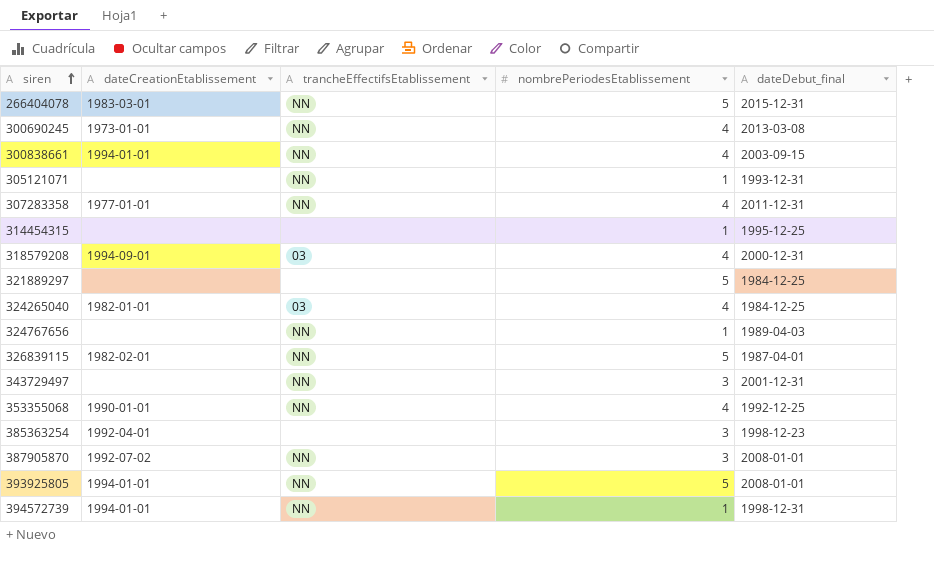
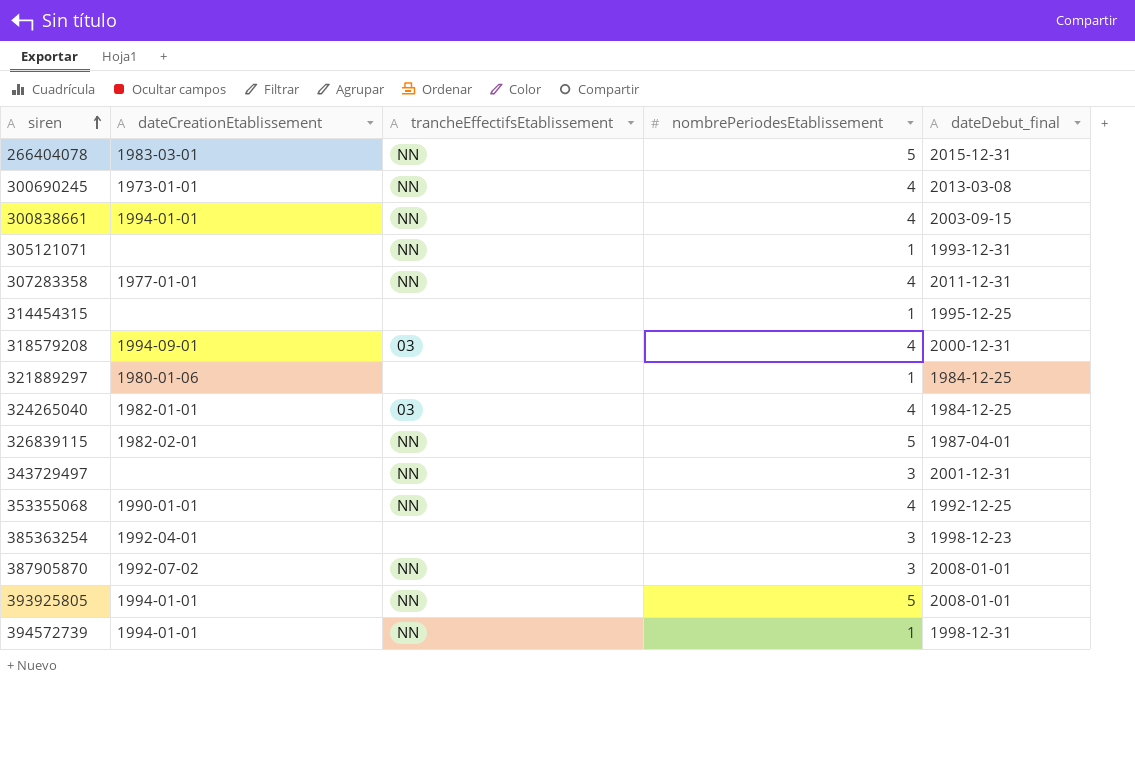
row 324767656: none | NN | 1 | 1989-04-03 -> none
321889297 | dateCreationEtablissement: none -> 1980-01-06
321889297 | nombrePeriodesEtablissement: 5 -> 1

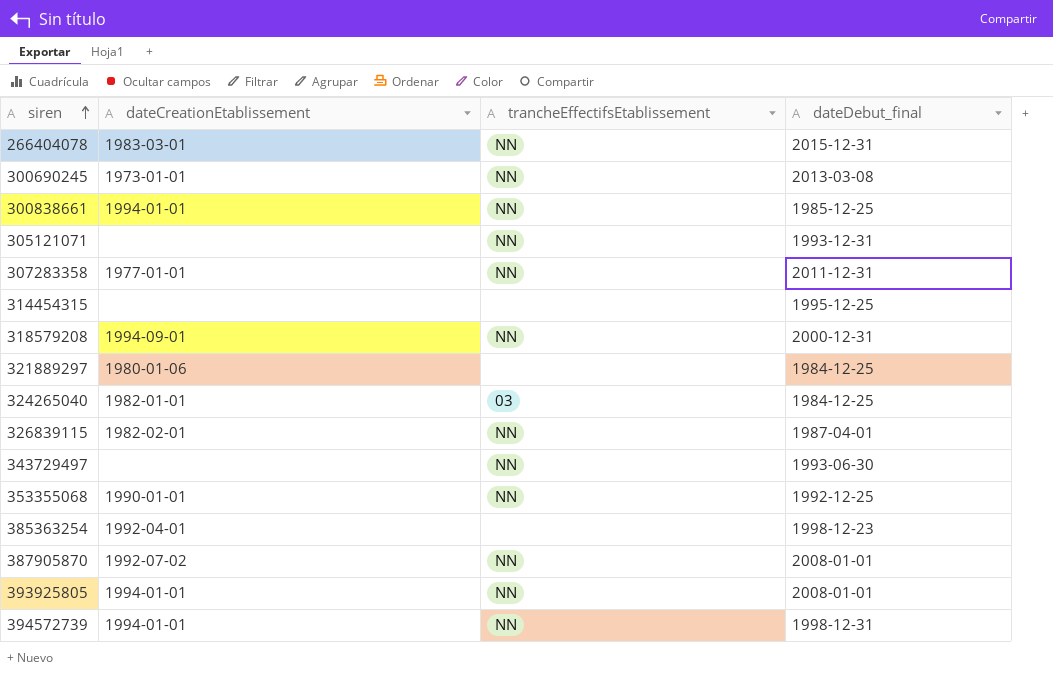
column nombrePeriodesEtablissement | position: 4 -> none
300838661 | dateDebut_final: 2003-09-15 -> 1985-12-25
318579208 | trancheEffectifsEtablissement: 03 -> NN
343729497 | dateDebut_final: 2001-12-31 -> 1993-06-30

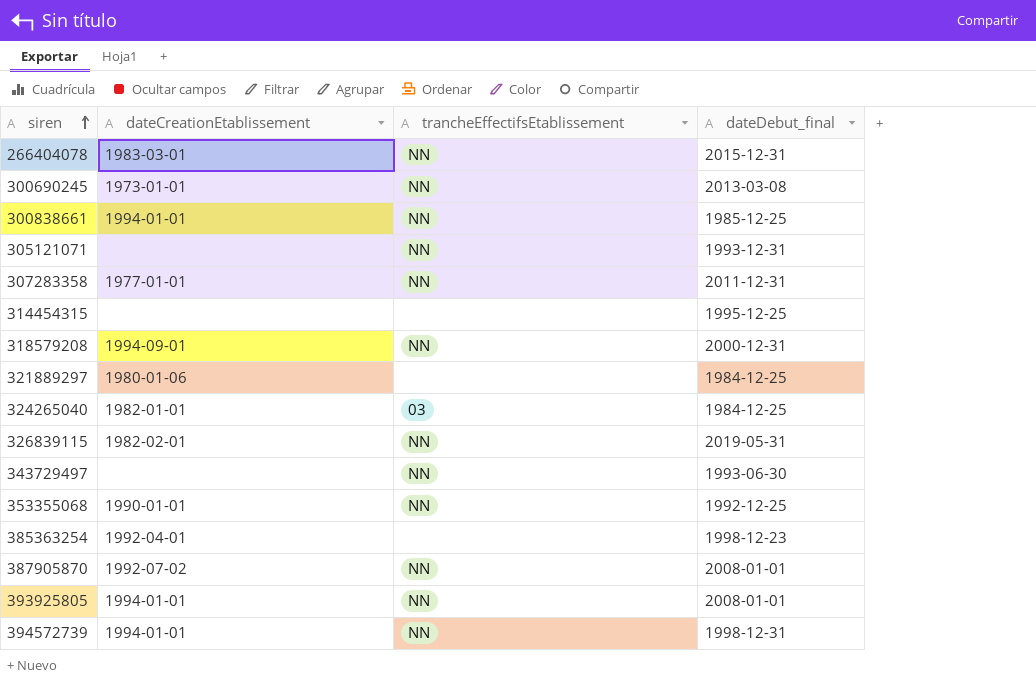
326839115 | dateDebut_final: 1987-04-01 -> 2019-05-31

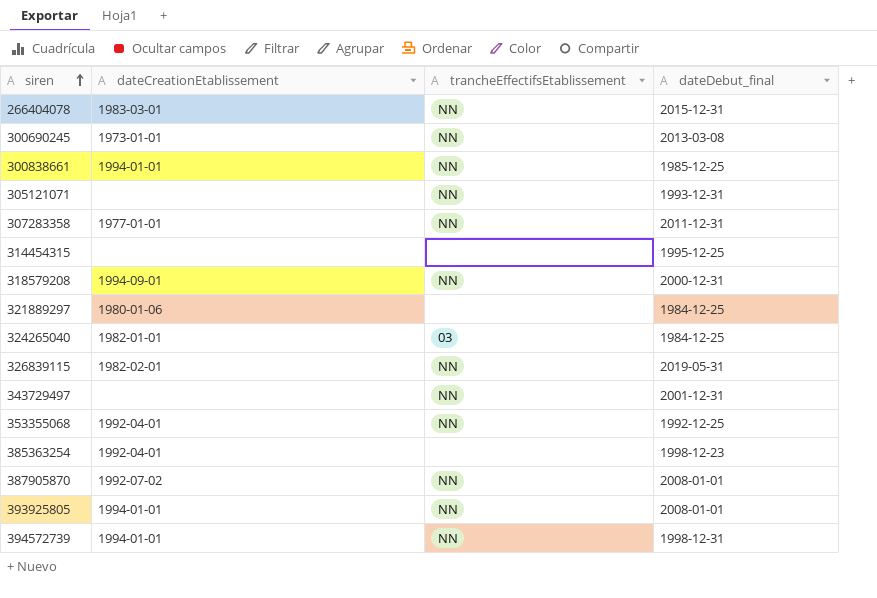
343729497 | dateDebut_final: 1993-06-30 -> 2001-12-31
353355068 | dateCreationEtablissement: 1990-01-01 -> 1992-04-01

